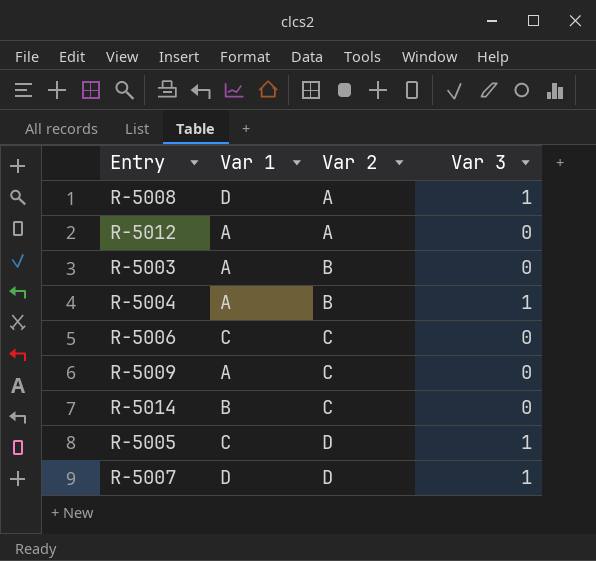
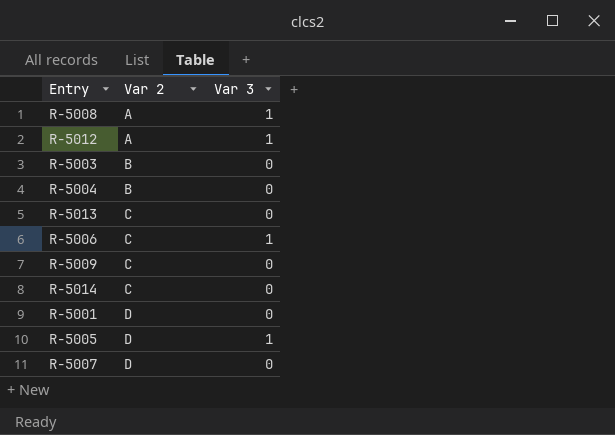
column Var 1 | position: 2 -> none
R-5012 | Var 3: 0 -> 1
R-5004 | Var 3: 1 -> 0
row R-5013: none -> C | 0
R-5006 | Var 3: 0 -> 1
row R-5001: none -> D | 0
R-5007 | Var 3: 1 -> 0

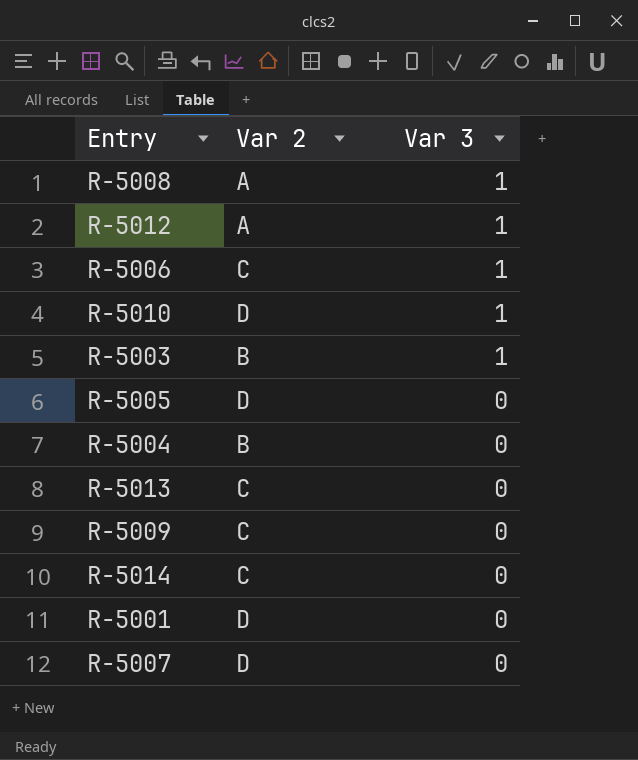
row order: Var 2 ascending -> Var 3 descending
row R-5010: none -> D | 1
R-5003 | Var 3: 0 -> 1
R-5005 | Var 3: 1 -> 0

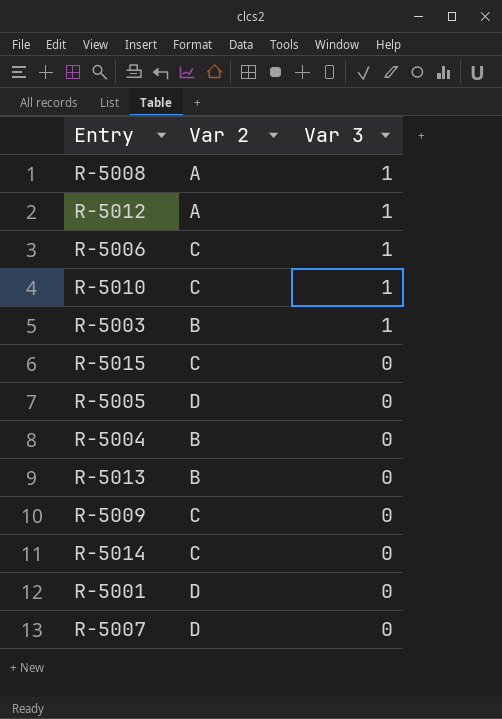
R-5010 | Var 2: D -> C
row R-5015: none -> C | 0
R-5013 | Var 2: C -> B

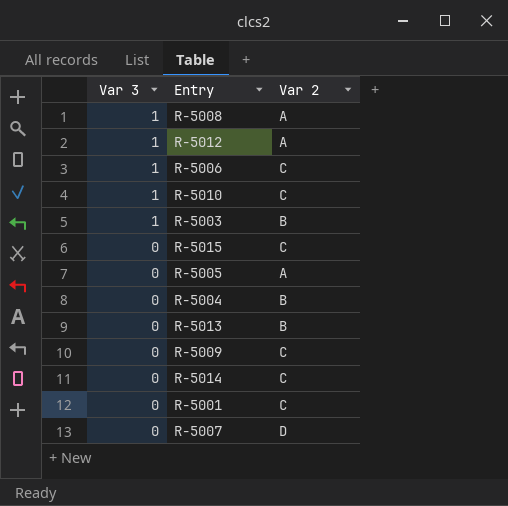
column Var 3 | position: 3 -> 1
R-5005 | Var 2: D -> A
R-5001 | Var 2: D -> C

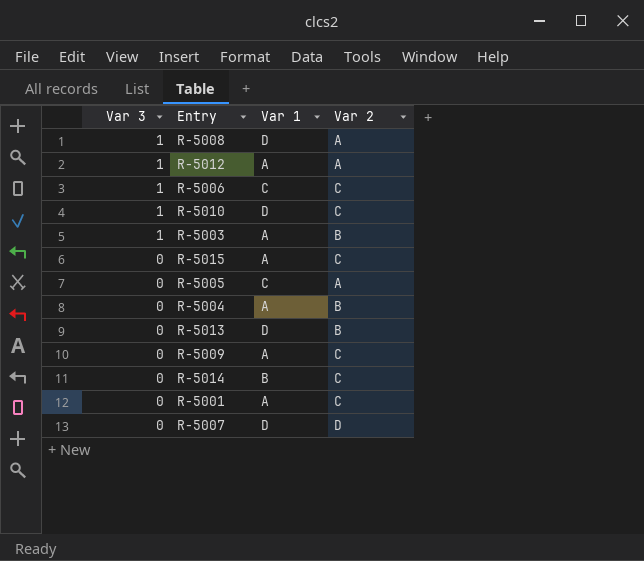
column Var 1 | position: none -> 3

